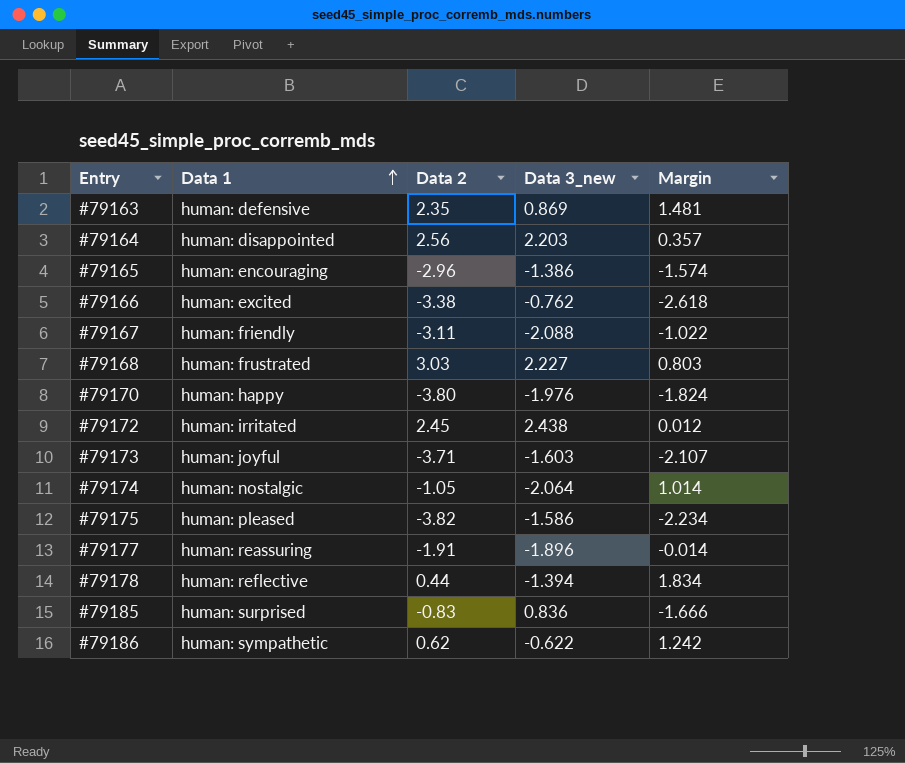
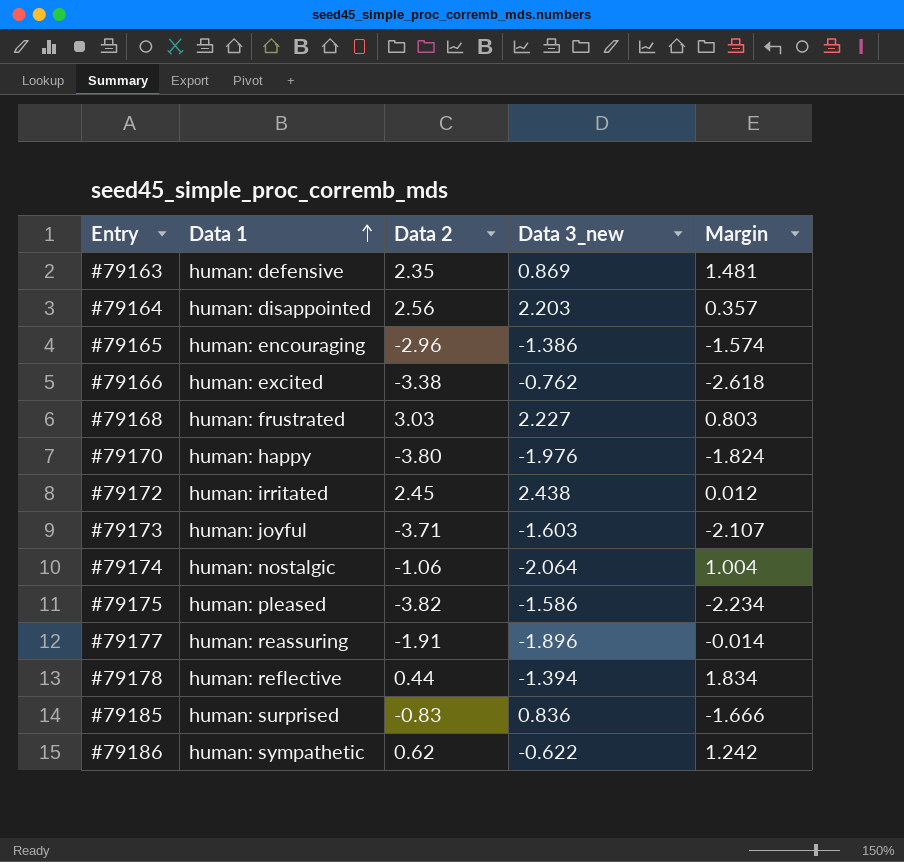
row #79167: human: friendly | -3.11 | -2.088 | -1.022 -> none
#79174 | Data 2: -1.05 -> -1.06
#79174 | Margin: 1.014 -> 1.004

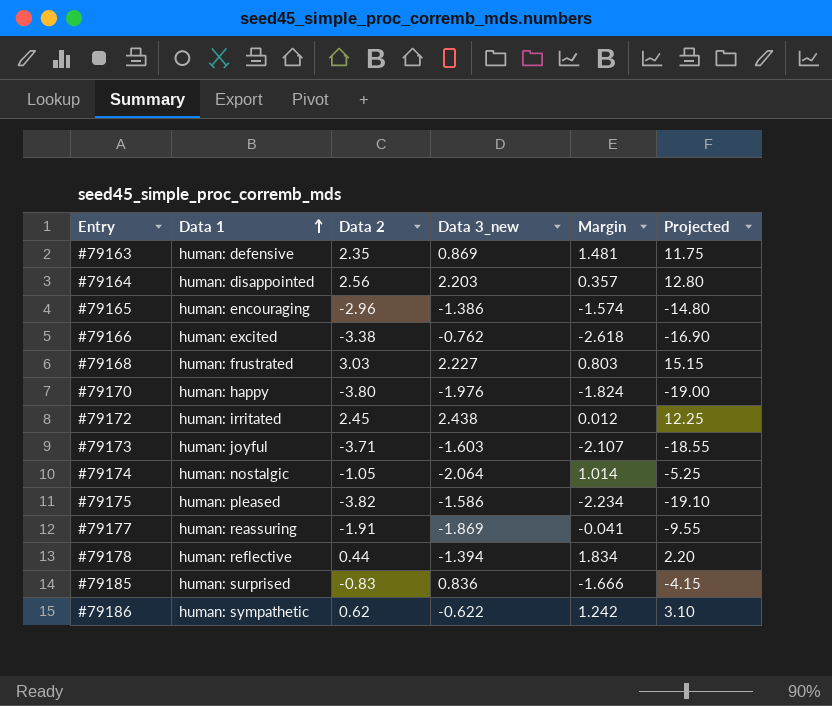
column Projected | formula: none -> [Data 2] * 5
#79174 | Data 2: -1.06 -> -1.05
#79174 | Margin: 1.004 -> 1.014
#79177 | Data 3_new: -1.896 -> -1.869
#79177 | Margin: -0.014 -> -0.041

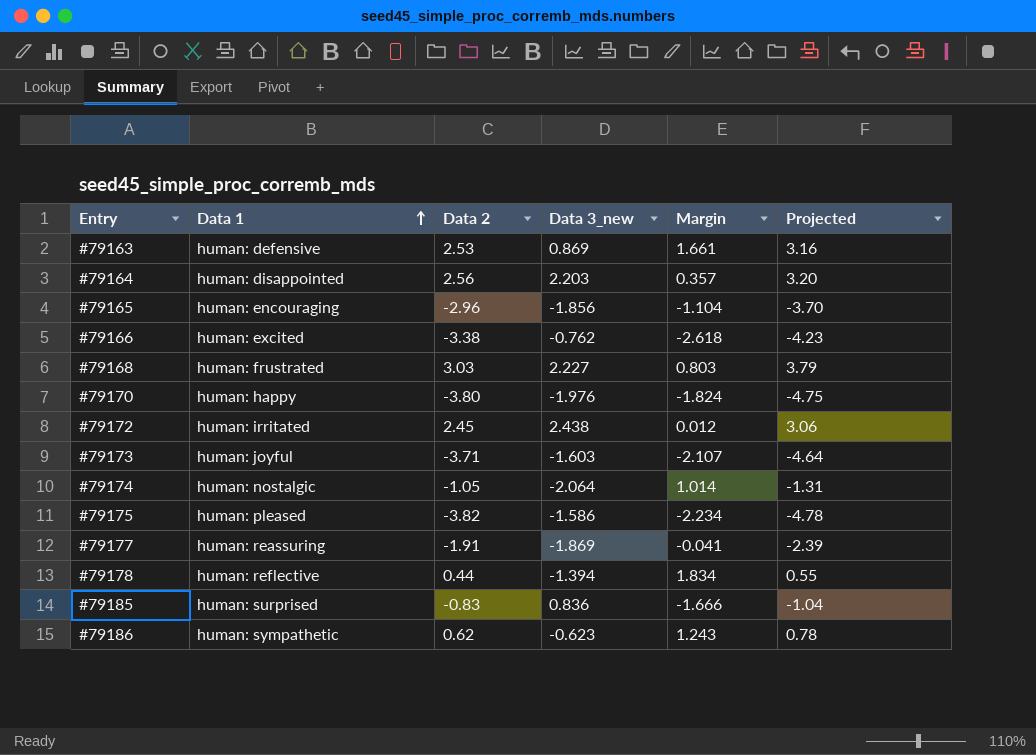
column Projected | formula: [Data 2] * 5 -> [Data 2] * 1.25
#79163 | Data 2: 2.35 -> 2.53
#79163 | Margin: 1.481 -> 1.661
#79165 | Data 3_new: -1.386 -> -1.856
#79165 | Margin: -1.574 -> -1.104
#79186 | Data 3_new: -0.622 -> -0.623
#79186 | Margin: 1.242 -> 1.243

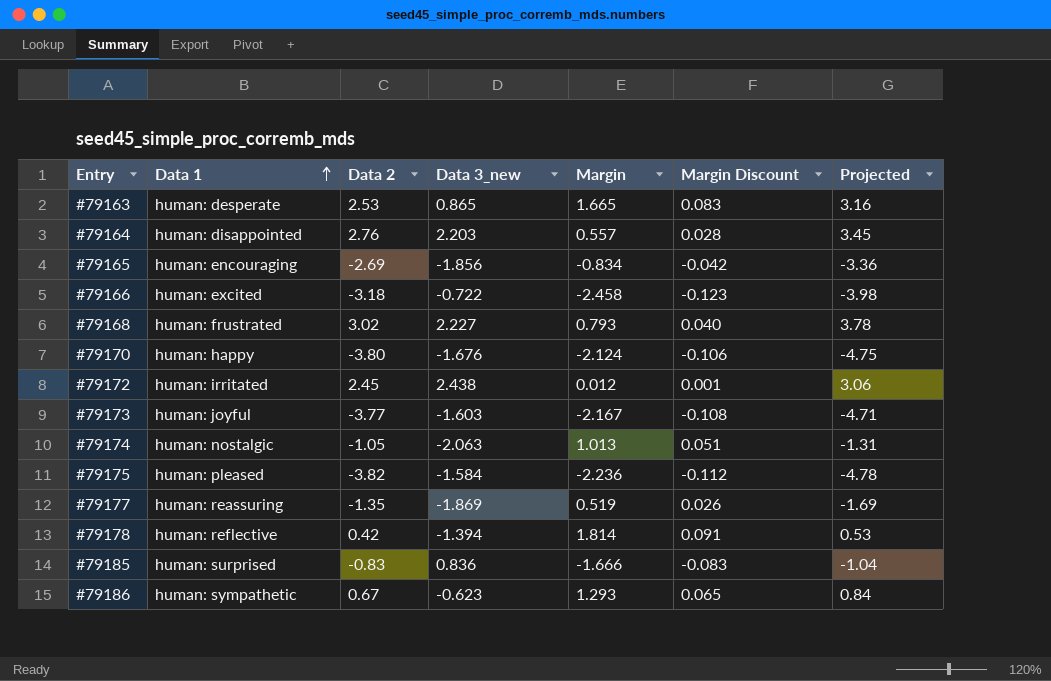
column Margin Discount | formula: none -> [Margin] * 0.05
#79163 | Data 1: human: defensive -> human: desperate
#79163 | Data 3_new: 0.869 -> 0.865
#79163 | Margin: 1.661 -> 1.665
#79164 | Data 2: 2.56 -> 2.76
#79164 | Margin: 0.357 -> 0.557
#79164 | Projected: 3.20 -> 3.45
#79165 | Data 2: -2.96 -> -2.69
#79165 | Margin: -1.104 -> -0.834
#79165 | Projected: -3.70 -> -3.36
#79166 | Data 2: -3.38 -> -3.18
#79166 | Data 3_new: -0.762 -> -0.722
#79166 | Margin: -2.618 -> -2.458
#79166 | Projected: -4.23 -> -3.98
#79168 | Data 2: 3.03 -> 3.02
#79168 | Margin: 0.803 -> 0.793
#79168 | Projected: 3.79 -> 3.78
#79170 | Data 3_new: -1.976 -> -1.676
#79170 | Margin: -1.824 -> -2.124
#79173 | Data 2: -3.71 -> -3.77
#79173 | Margin: -2.107 -> -2.167
#79173 | Projected: -4.64 -> -4.71
#79174 | Data 3_new: -2.064 -> -2.063
#79174 | Margin: 1.014 -> 1.013
#79175 | Data 3_new: -1.586 -> -1.584
#79175 | Margin: -2.234 -> -2.236
#79177 | Data 2: -1.91 -> -1.35
#79177 | Margin: -0.041 -> 0.519
#79177 | Projected: -2.39 -> -1.69
#79178 | Data 2: 0.44 -> 0.42
#79178 | Margin: 1.834 -> 1.814
#79178 | Projected: 0.55 -> 0.53
#79186 | Data 2: 0.62 -> 0.67
#79186 | Margin: 1.243 -> 1.293
#79186 | Projected: 0.78 -> 0.84

